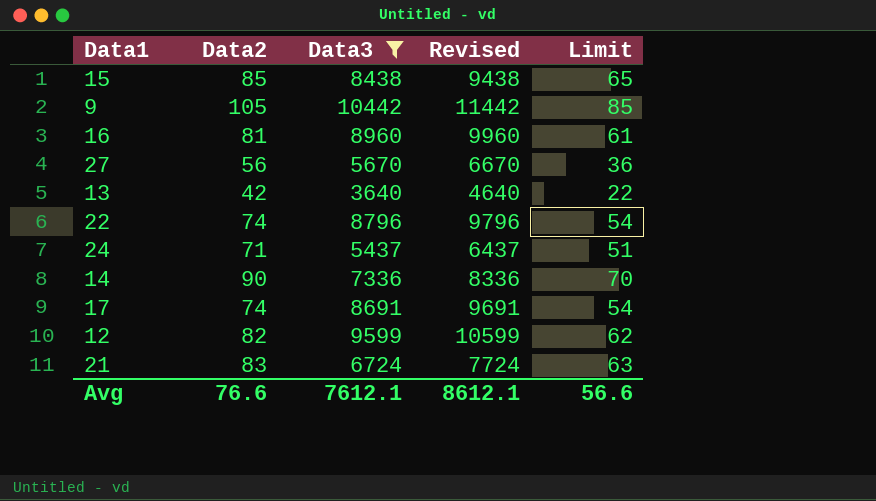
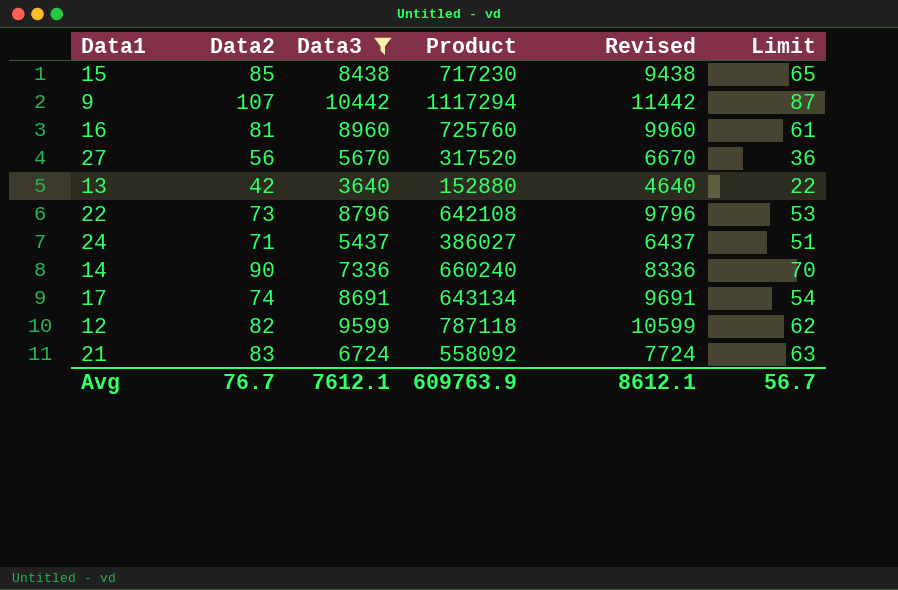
column Product | formula: none -> [Data2] * [Data3]
9 | Data2: 105 -> 107
9 | Limit: 85 -> 87
22 | Data2: 74 -> 73
22 | Limit: 54 -> 53
Avg | Data2: 76.6 -> 76.7
Avg | Limit: 56.6 -> 56.7

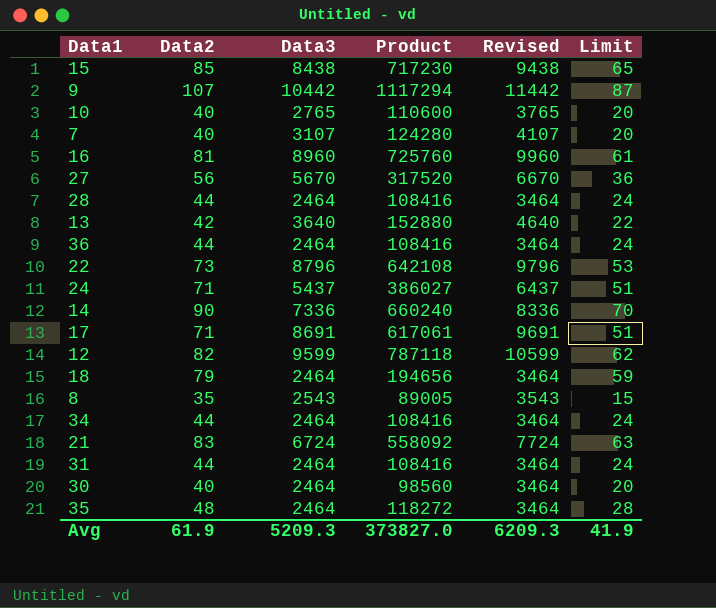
filter: Data3 >= 3640 -> none
17 | Data2: 74 -> 71
17 | Product: 643134 -> 617061
17 | Limit: 54 -> 51
Avg | Data2: 76.7 -> 61.9
Avg | Data3: 7612.1 -> 5209.3
Avg | Product: 609763.9 -> 373827.0
Avg | Revised: 8612.1 -> 6209.3
Avg | Limit: 56.7 -> 41.9

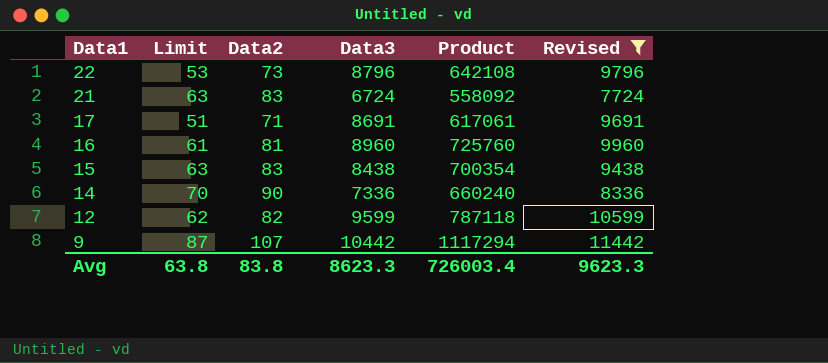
filter: none -> Revised >= 7724
row order: none -> Data1 descending
column Limit | position: 6 -> 2
15 | Limit: 65 -> 63
15 | Data2: 85 -> 83
15 | Product: 717230 -> 700354
Avg | Limit: 41.9 -> 63.8
Avg | Data2: 61.9 -> 83.8
Avg | Data3: 5209.3 -> 8623.3
Avg | Product: 373827.0 -> 726003.4
Avg | Revised: 6209.3 -> 9623.3

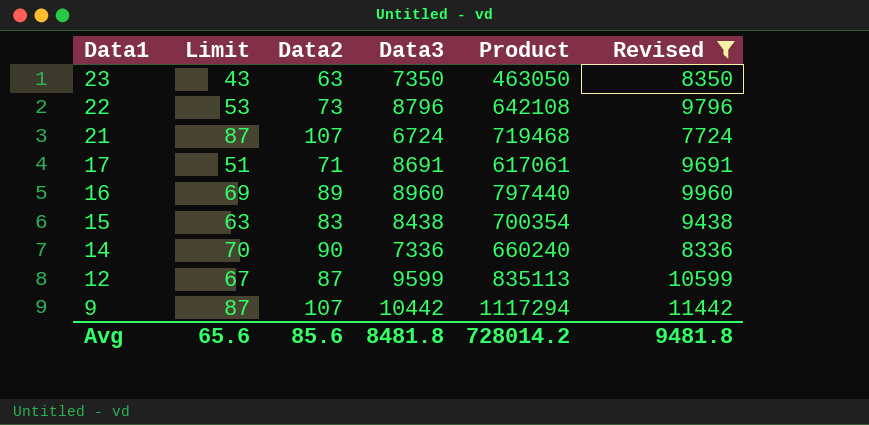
row 23: none -> 43 | 63 | 7350 | 463050 | 8350
21 | Limit: 63 -> 87
21 | Data2: 83 -> 107
21 | Product: 558092 -> 719468
16 | Limit: 61 -> 69
16 | Data2: 81 -> 89
16 | Product: 725760 -> 797440
12 | Limit: 62 -> 67
12 | Data2: 82 -> 87
12 | Product: 787118 -> 835113
Avg | Limit: 63.8 -> 65.6
Avg | Data2: 83.8 -> 85.6
Avg | Data3: 8623.3 -> 8481.8
Avg | Product: 726003.4 -> 728014.2
Avg | Revised: 9623.3 -> 9481.8

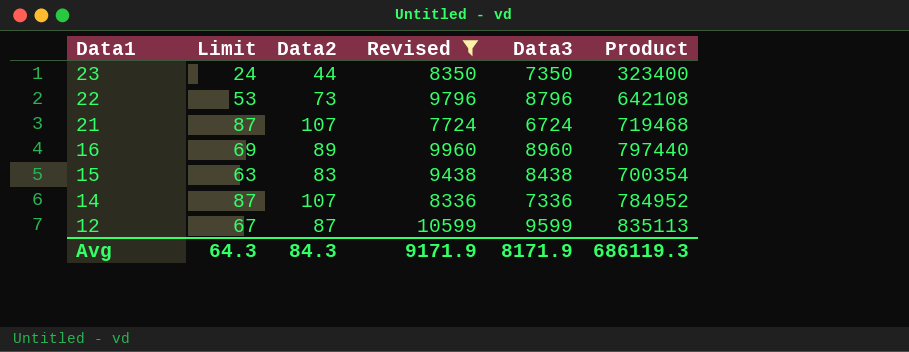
column Revised | position: 6 -> 4
row 17: 51 | 71 | 8691 | 617061 | 9691 -> none
row 9: 87 | 107 | 10442 | 1117294 | 11442 -> none
23 | Limit: 43 -> 24
23 | Data2: 63 -> 44
23 | Product: 463050 -> 323400
14 | Limit: 70 -> 87
14 | Data2: 90 -> 107
14 | Product: 660240 -> 784952
Avg | Limit: 65.6 -> 64.3
Avg | Data2: 85.6 -> 84.3
Avg | Revised: 9481.8 -> 9171.9
Avg | Data3: 8481.8 -> 8171.9
Avg | Product: 728014.2 -> 686119.3

